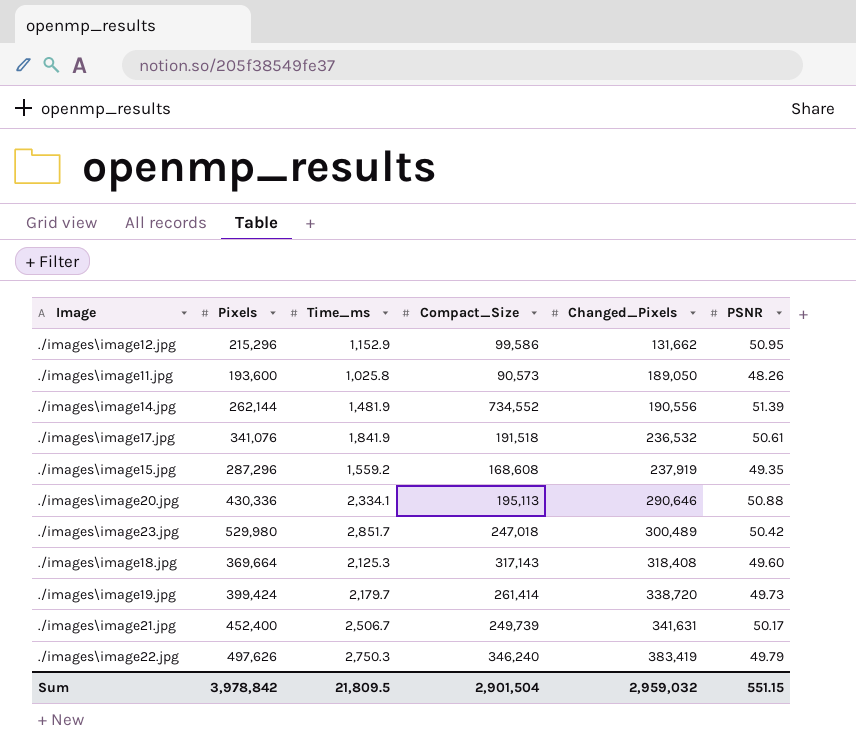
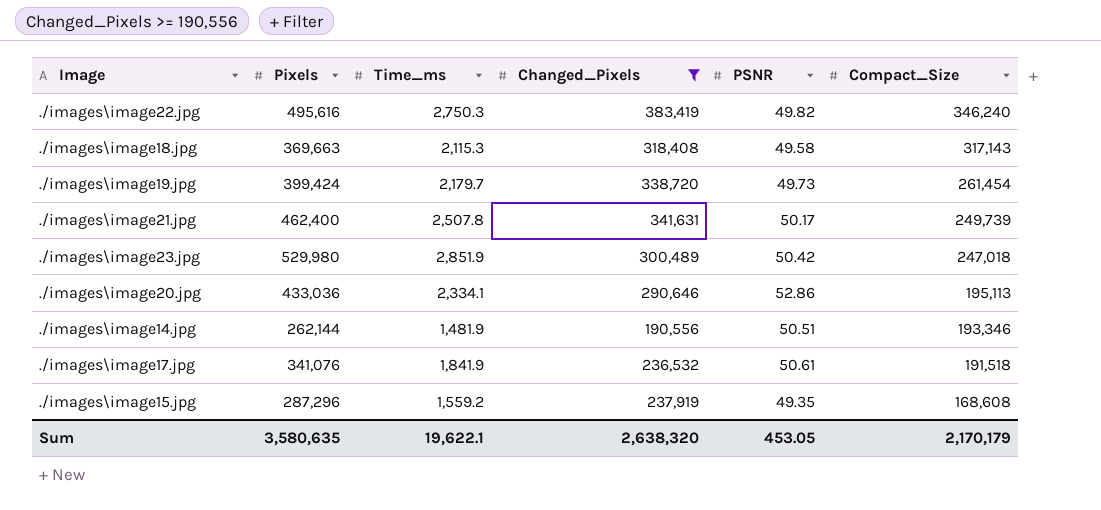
filter: none -> Changed_Pixels >= 190,556
row order: Changed_Pixels ascending -> Compact_Size descending
column Compact_Size | position: 4 -> 6
./images\image22.jpg | Pixels: 497,626 -> 495,616
./images\image22.jpg | PSNR: 49.79 -> 49.82
./images\image18.jpg | Pixels: 369,664 -> 369,663
./images\image18.jpg | Time_ms: 2,125.3 -> 2,115.3
./images\image18.jpg | PSNR: 49.60 -> 49.58
./images\image19.jpg | Compact_Size: 261,414 -> 261,454
./images\image21.jpg | Pixels: 452,400 -> 462,400
./images\image21.jpg | Time_ms: 2,506.7 -> 2,507.8
./images\image23.jpg | Time_ms: 2,851.7 -> 2,851.9
./images\image20.jpg | Pixels: 430,336 -> 433,036
./images\image20.jpg | PSNR: 50.88 -> 52.86
./images\image14.jpg | PSNR: 51.39 -> 50.51
./images\image14.jpg | Compact_Size: 734,552 -> 193,346
Sum | Pixels: 3,978,842 -> 3,580,635
Sum | Time_ms: 21,809.5 -> 19,622.1
Sum | Changed_Pixels: 2,959,032 -> 2,638,320
Sum | PSNR: 551.15 -> 453.05
Sum | Compact_Size: 2,901,504 -> 2,170,179

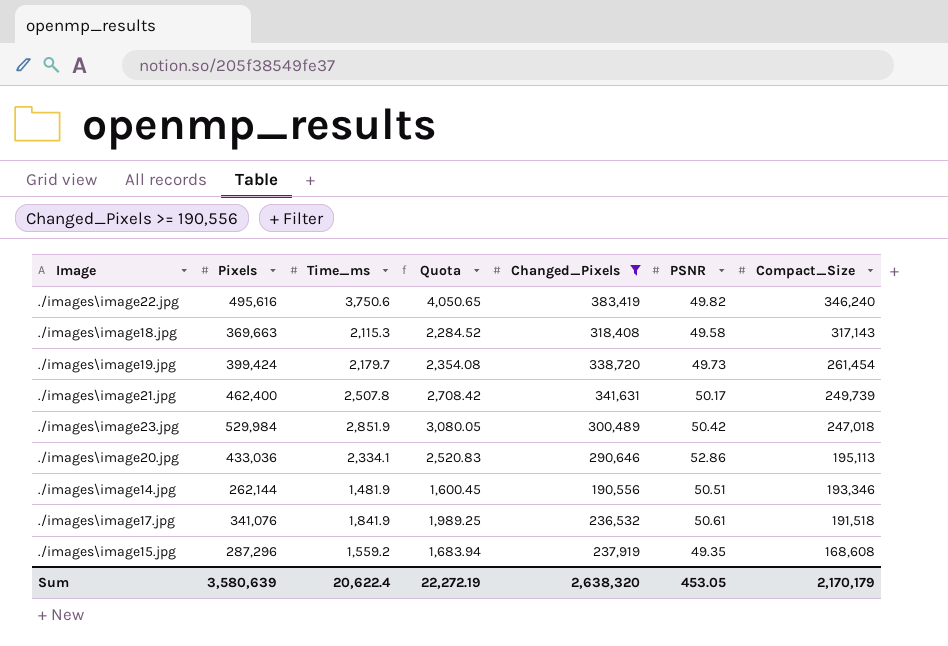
column Quota | formula: none -> [Time_ms] * 1.08
./images\image22.jpg | Time_ms: 2,750.3 -> 3,750.6
./images\image23.jpg | Pixels: 529,980 -> 529,984
Sum | Pixels: 3,580,635 -> 3,580,639
Sum | Time_ms: 19,622.1 -> 20,622.4

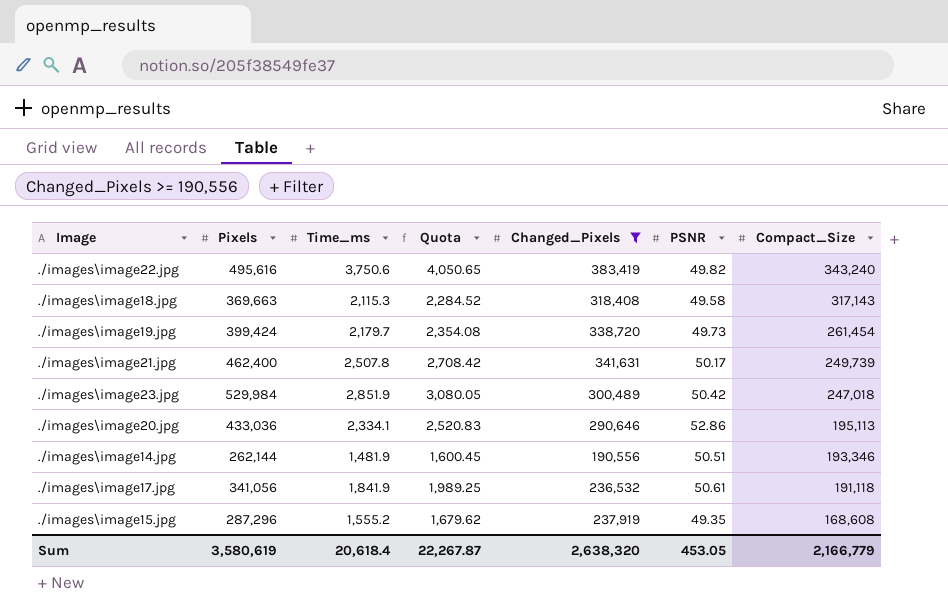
./images\image22.jpg | Compact_Size: 346,240 -> 343,240
./images\image17.jpg | Pixels: 341,076 -> 341,056
./images\image17.jpg | Compact_Size: 191,518 -> 191,118
./images\image15.jpg | Time_ms: 1,559.2 -> 1,555.2
./images\image15.jpg | Quota: 1,683.94 -> 1,679.62
Sum | Pixels: 3,580,639 -> 3,580,619
Sum | Time_ms: 20,622.4 -> 20,618.4
Sum | Quota: 22,272.19 -> 22,267.87
Sum | Compact_Size: 2,170,179 -> 2,166,779

